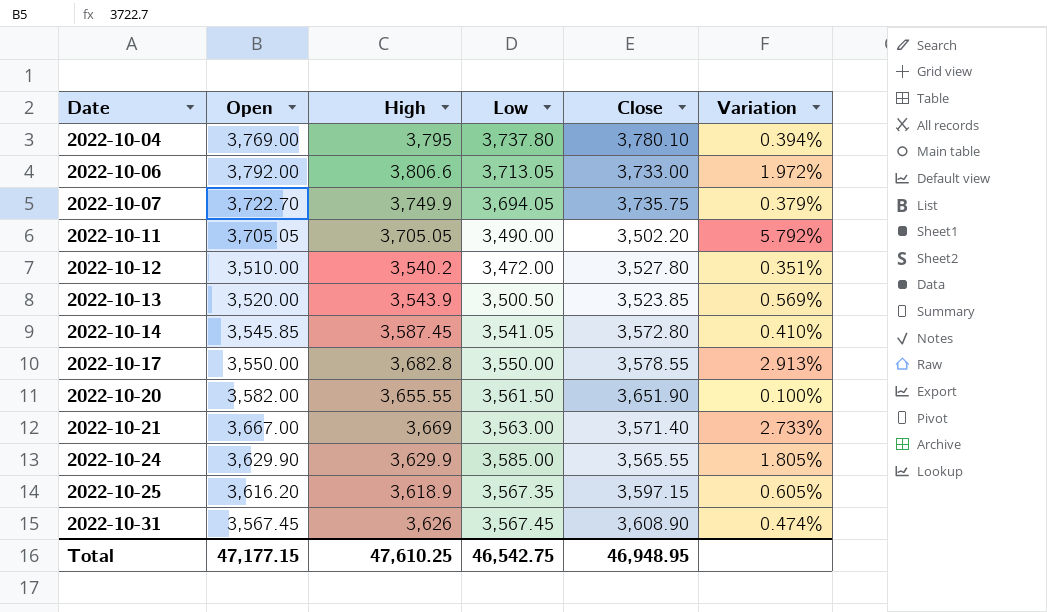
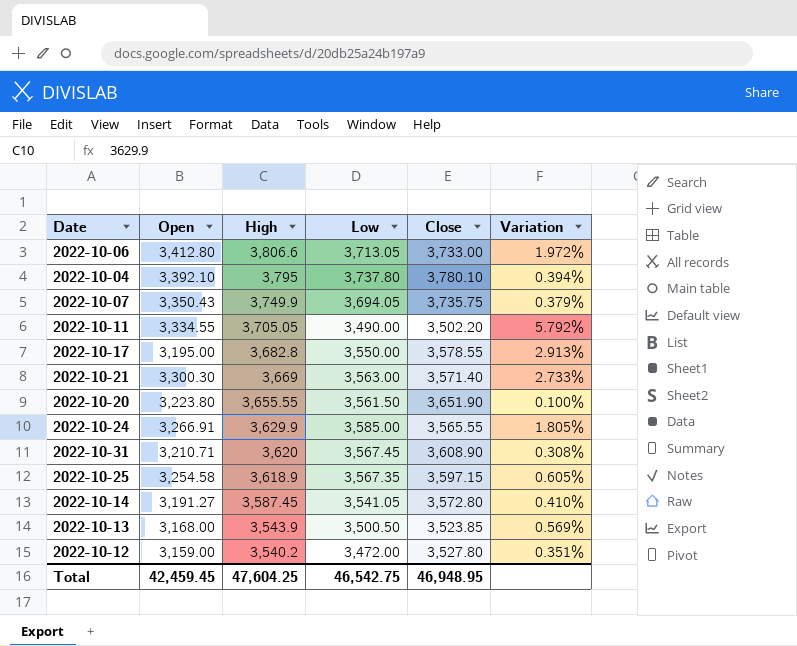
row order: Date ascending -> High descending
2022-10-06 | Open: 3,792.00 -> 3,412.80
2022-10-04 | Open: 3,769.00 -> 3,392.10
2022-10-07 | Open: 3,722.70 -> 3,350.43
2022-10-11 | Open: 3,705.05 -> 3,334.55
2022-10-17 | Open: 3,550.00 -> 3,195.00
2022-10-21 | Open: 3,667.00 -> 3,300.30
2022-10-20 | Open: 3,582.00 -> 3,223.80
2022-10-24 | Open: 3,629.90 -> 3,266.91
2022-10-31 | Open: 3,567.45 -> 3,210.71
2022-10-31 | High: 3,626 -> 3,620
2022-10-31 | Variation: 0.474% -> 0.308%
2022-10-25 | Open: 3,616.20 -> 3,254.58
2022-10-14 | Open: 3,545.85 -> 3,191.27
2022-10-13 | Open: 3,520.00 -> 3,168.00
2022-10-12 | Open: 3,510.00 -> 3,159.00
Total | Open: 47,177.15 -> 42,459.45
Total | High: 47,610.25 -> 47,604.25

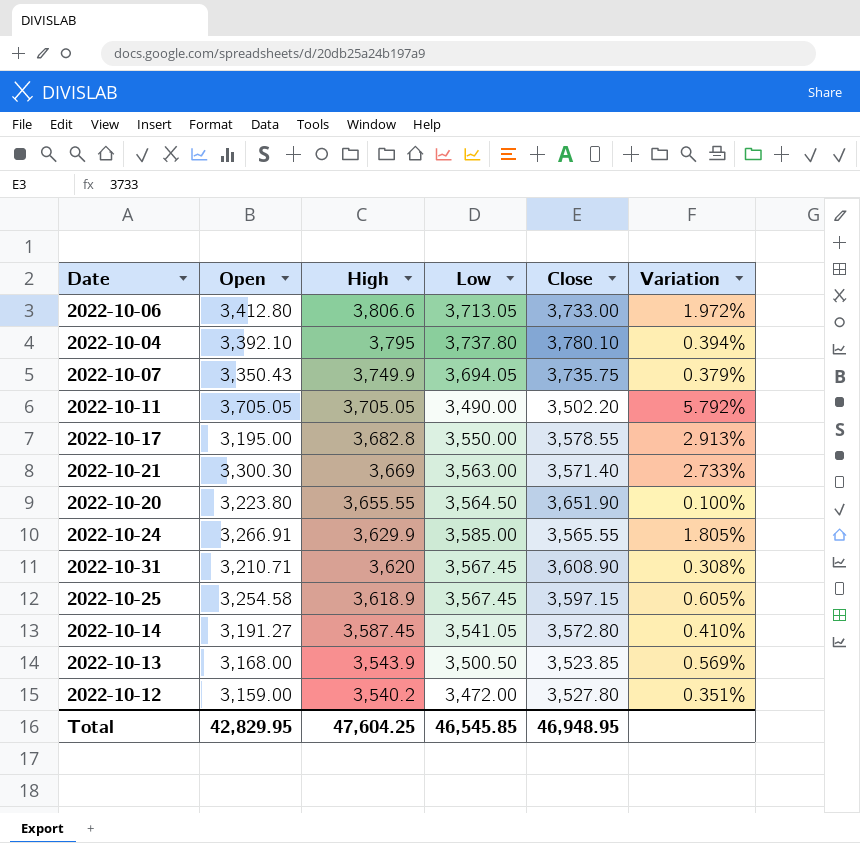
2022-10-11 | Open: 3,334.55 -> 3,705.05
2022-10-20 | Low: 3,561.50 -> 3,564.50
2022-10-25 | Low: 3,567.35 -> 3,567.45
Total | Open: 42,459.45 -> 42,829.95
Total | Low: 46,542.75 -> 46,545.85

